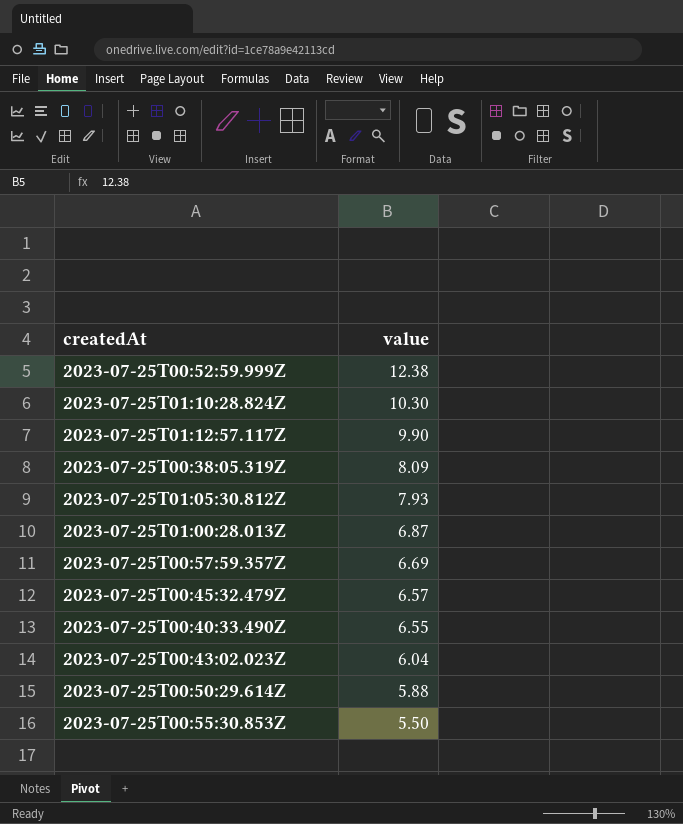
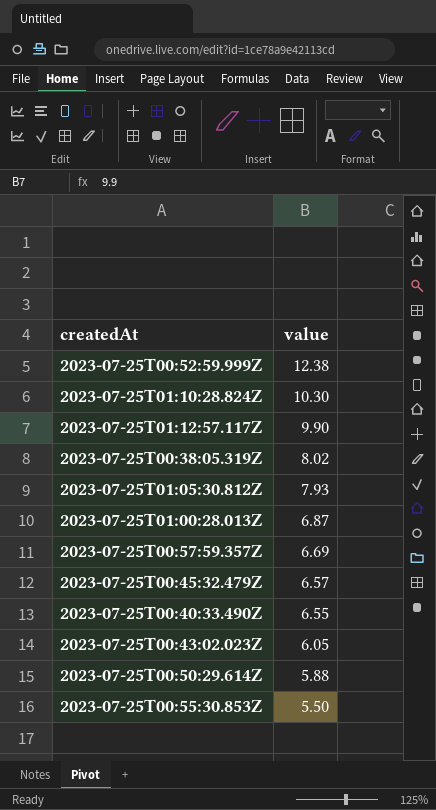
2023-07-25T00:38:05.319Z | value: 8.09 -> 8.02
2023-07-25T00:43:02.023Z | value: 6.04 -> 6.05

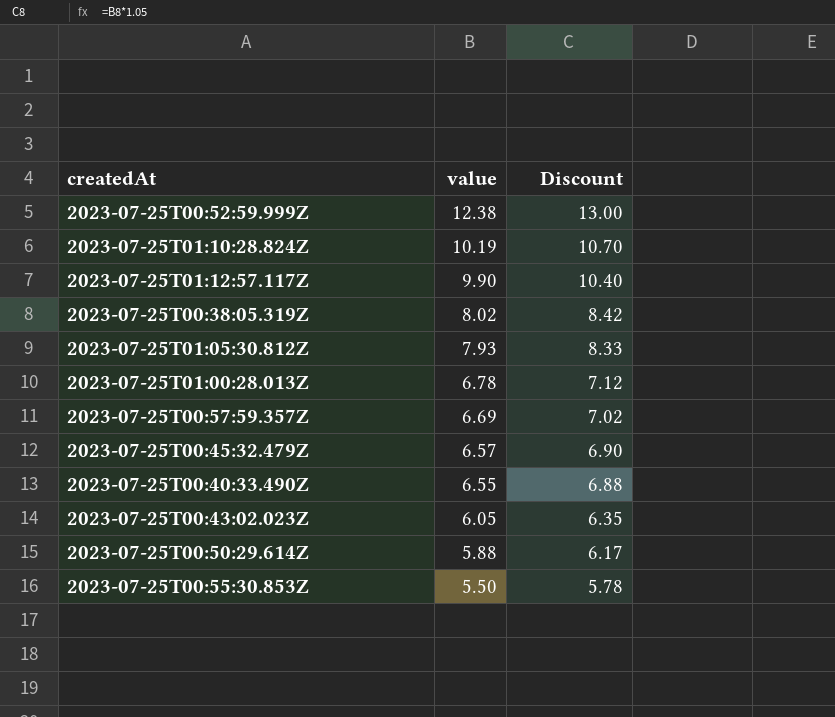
column Discount | formula: none -> [value] * 1.05
2023-07-25T01:10:28.824Z | value: 10.30 -> 10.19
2023-07-25T01:00:28.013Z | value: 6.87 -> 6.78

